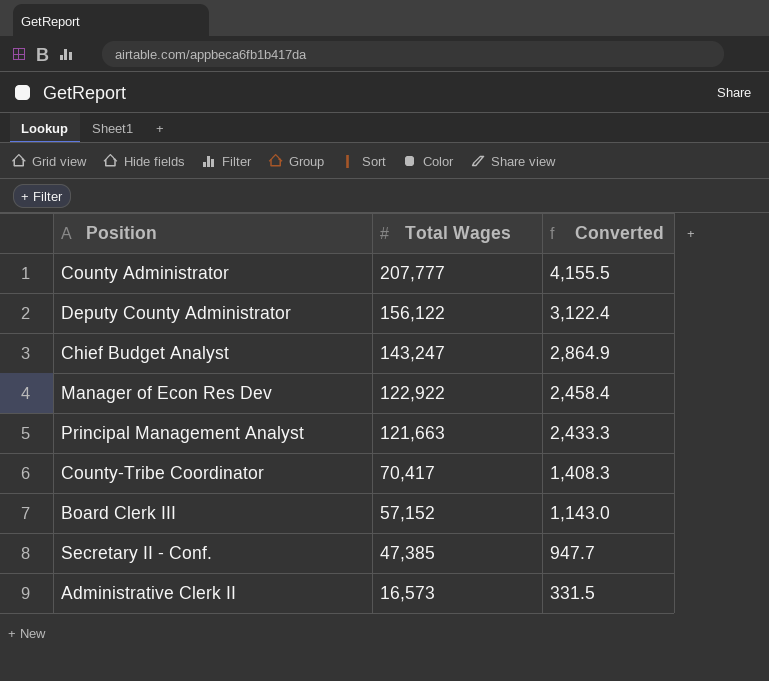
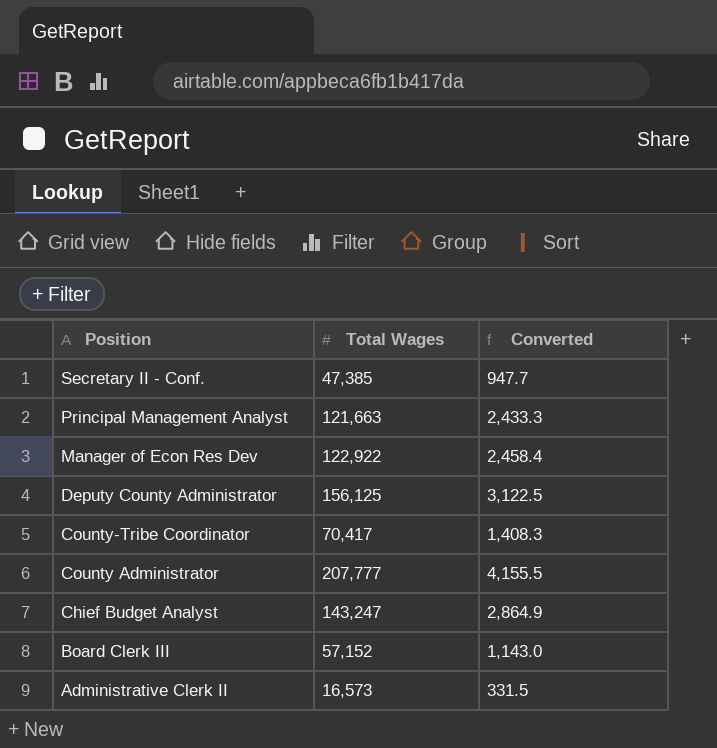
row order: Total Wages descending -> Position descending
Deputy County Administrator | Total Wages: 156,122 -> 156,125
Deputy County Administrator | Converted: 3,122.4 -> 3,122.5

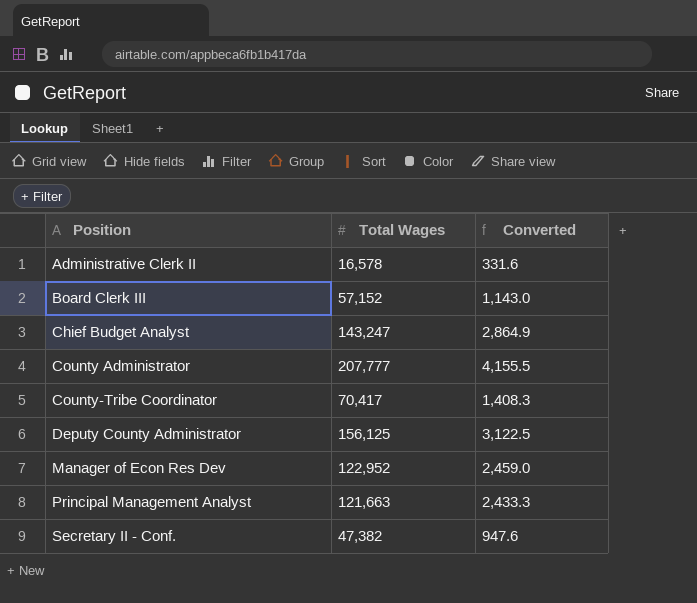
row order: Position descending -> Position ascending
Administrative Clerk II | Total Wages: 16,573 -> 16,578
Administrative Clerk II | Converted: 331.5 -> 331.6
Manager of Econ Res Dev | Total Wages: 122,922 -> 122,952
Manager of Econ Res Dev | Converted: 2,458.4 -> 2,459.0
Secretary II - Conf. | Total Wages: 47,385 -> 47,382
Secretary II - Conf. | Converted: 947.7 -> 947.6

